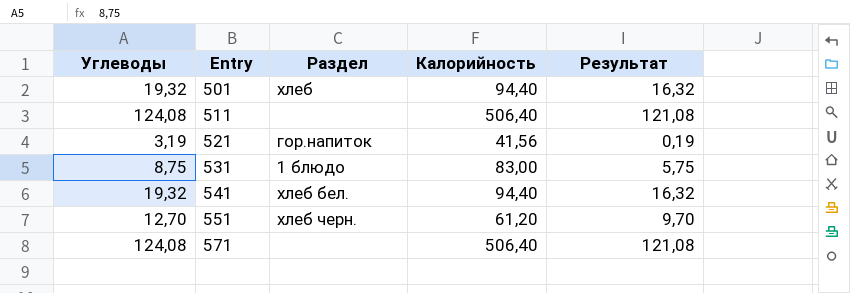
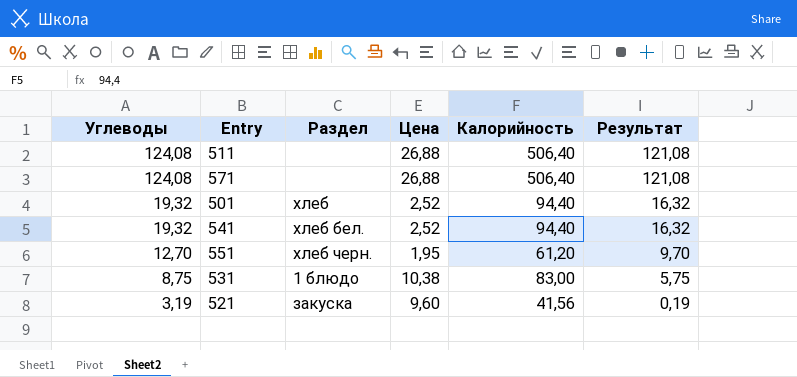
row order: Entry ascending -> Углеводы descending
column Цена | position: none -> 4
521 | Раздел: гор.напиток -> закуска

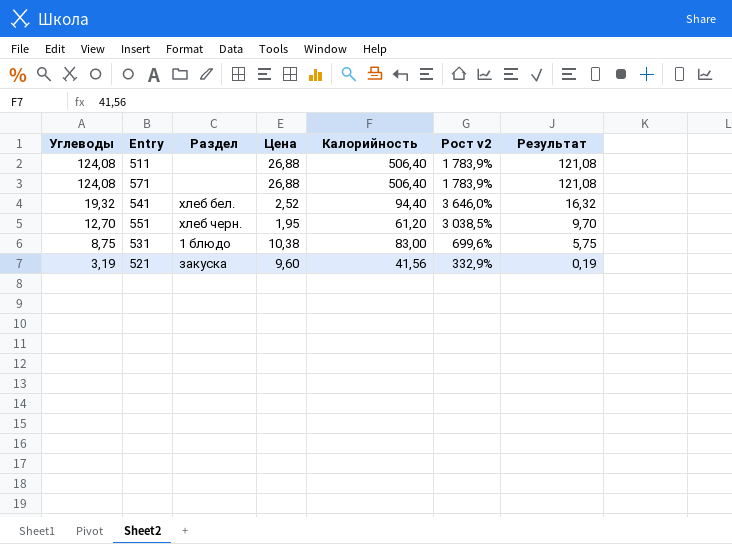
column Рост v2 | formula: none -> ([Калорийность] - [Цена]) / [Цена]
row 501: 19,32 | хлеб | 2,52 | 94,40 | 16,32 -> none

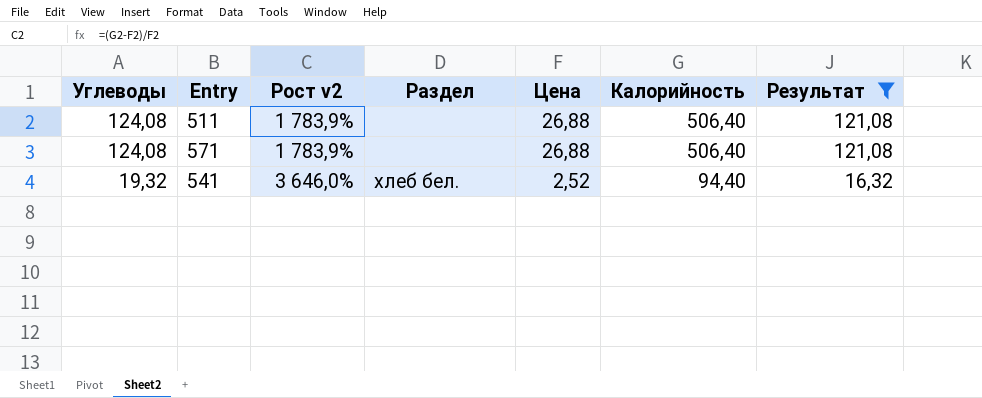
filter: none -> Результат >= 16,32
column Рост v2 | position: 6 -> 3

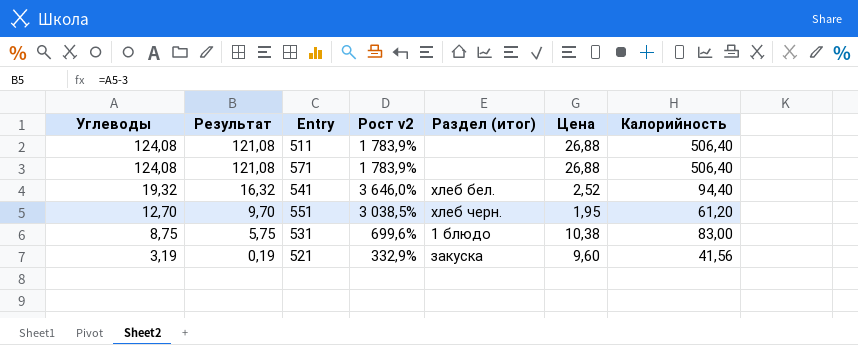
filter: Результат >= 16,32 -> none
column Результат | position: 7 -> 2
column name: Раздел -> Раздел (итог)

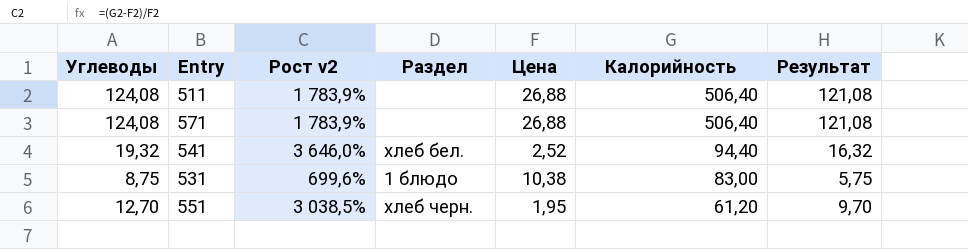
row order: Углеводы descending -> Калорийность descending
column name: Раздел (итог) -> Раздел
column Результат | position: 2 -> 7
row 521: 3,19 | 0,19 | 332,9% | закуска | 9,60 | 41,56 -> none

